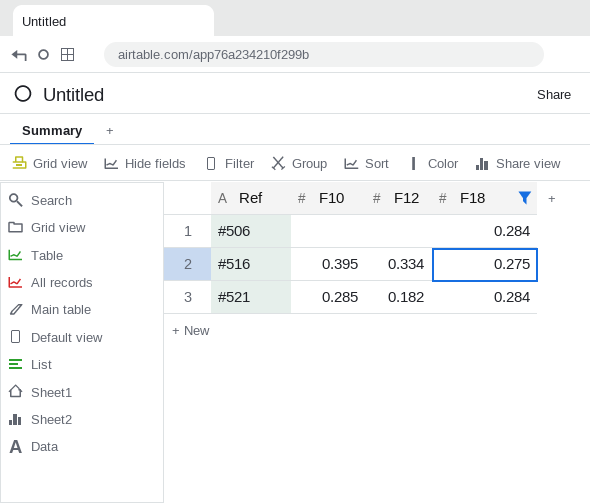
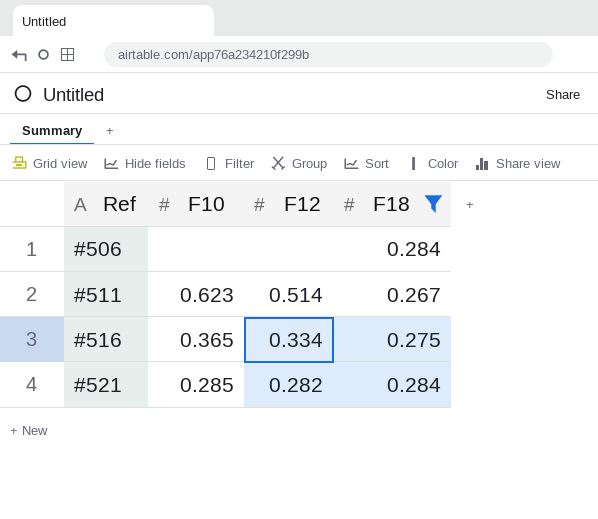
row #511: none -> 0.623 | 0.514 | 0.267
#516 | F10: 0.395 -> 0.365
#521 | F12: 0.182 -> 0.282

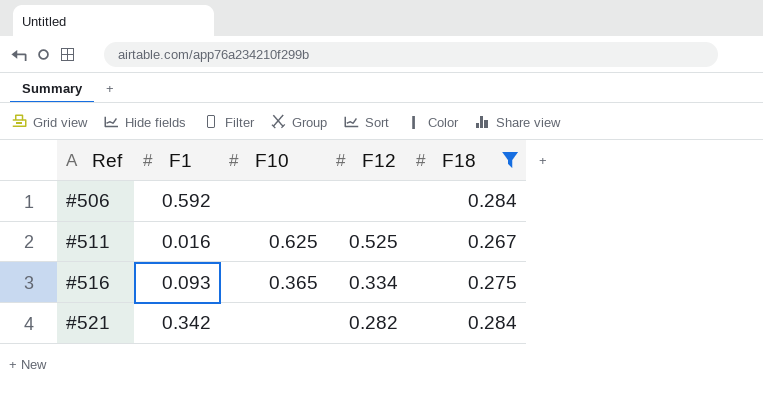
column F1 | position: none -> 2
#511 | F10: 0.623 -> 0.625
#511 | F12: 0.514 -> 0.525
#521 | F10: 0.285 -> none

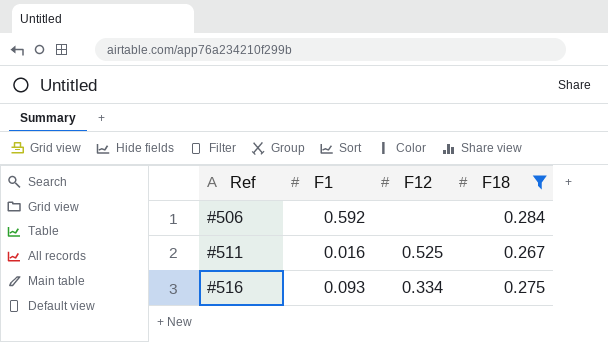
column F10 | position: 3 -> none
row #521: 0.342 | none | 0.282 | 0.284 -> none

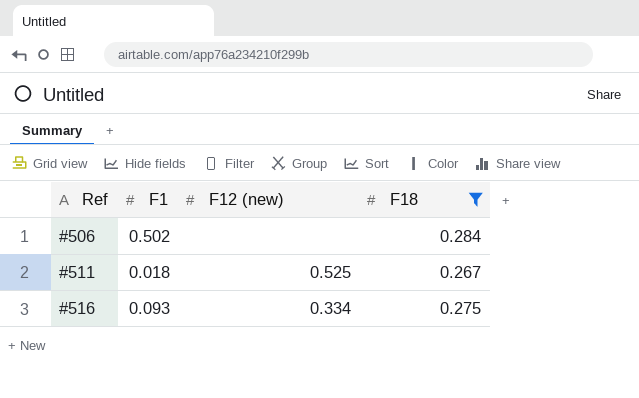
column name: F12 -> F12 (new)
#506 | F1: 0.592 -> 0.502
#511 | F1: 0.016 -> 0.018

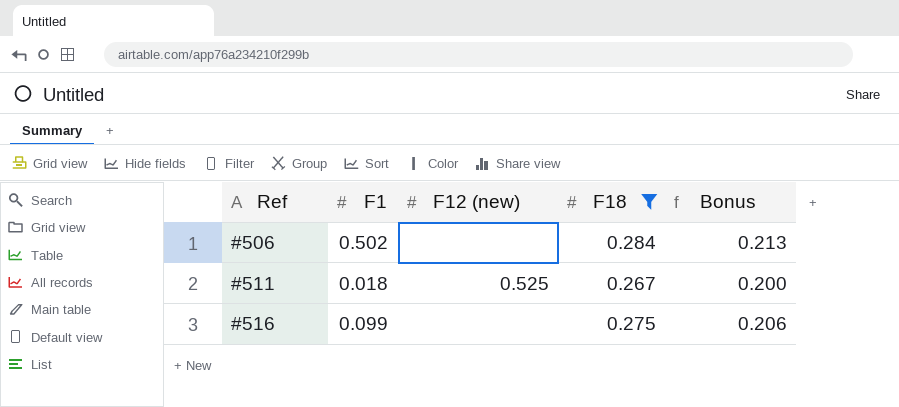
column Bonus | formula: none -> [F18] * 0.75
#516 | F1: 0.093 -> 0.099
#516 | F12 (new): 0.334 -> none

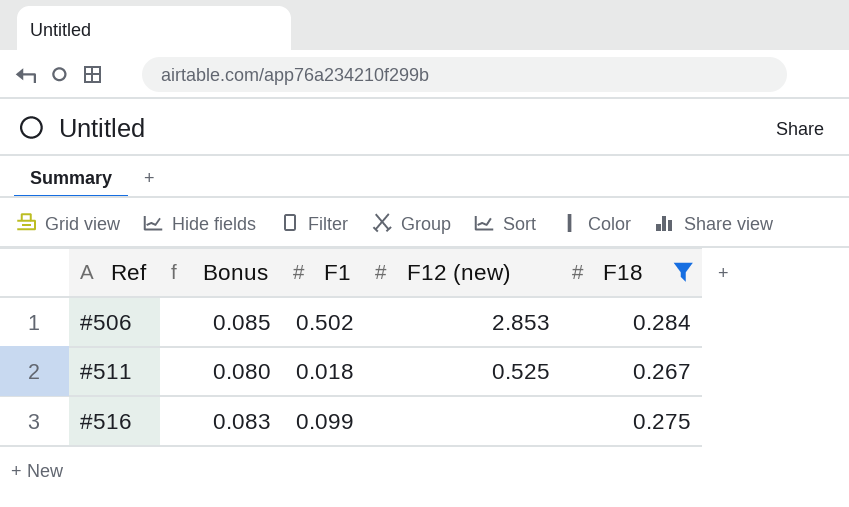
column Bonus | formula: [F18] * 0.75 -> [F18] * 0.3
column Bonus | position: 5 -> 2
#506 | F12 (new): none -> 2.853

